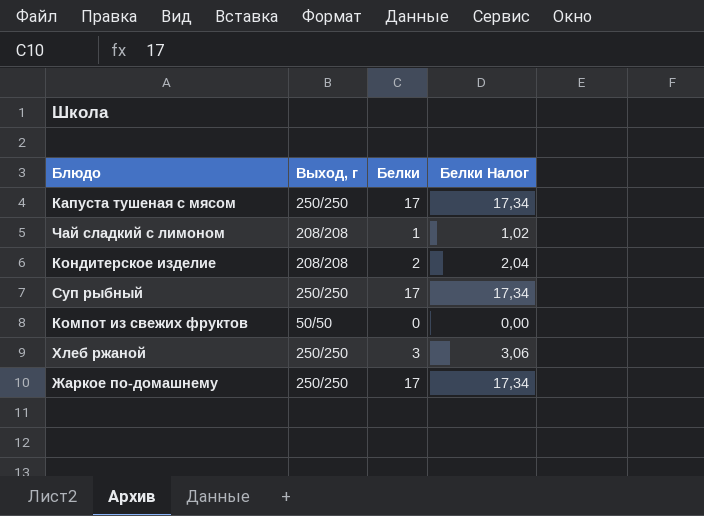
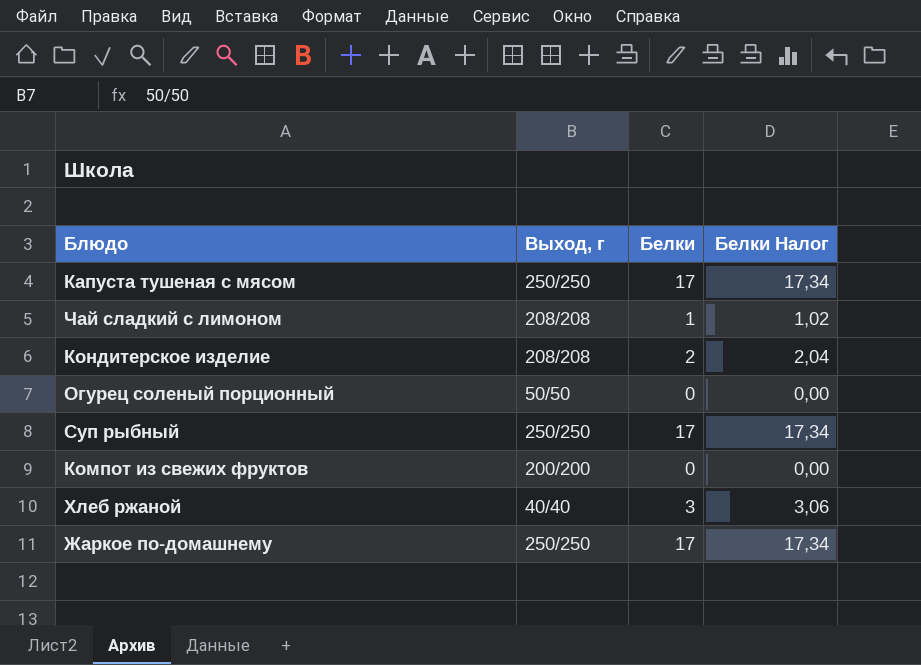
row Огурец соленый порционный: none -> 50/50 | 0 | 0,00
Компот из свежих фруктов | Выход, г: 50/50 -> 200/200
Хлеб ржаной | Выход, г: 250/250 -> 40/40

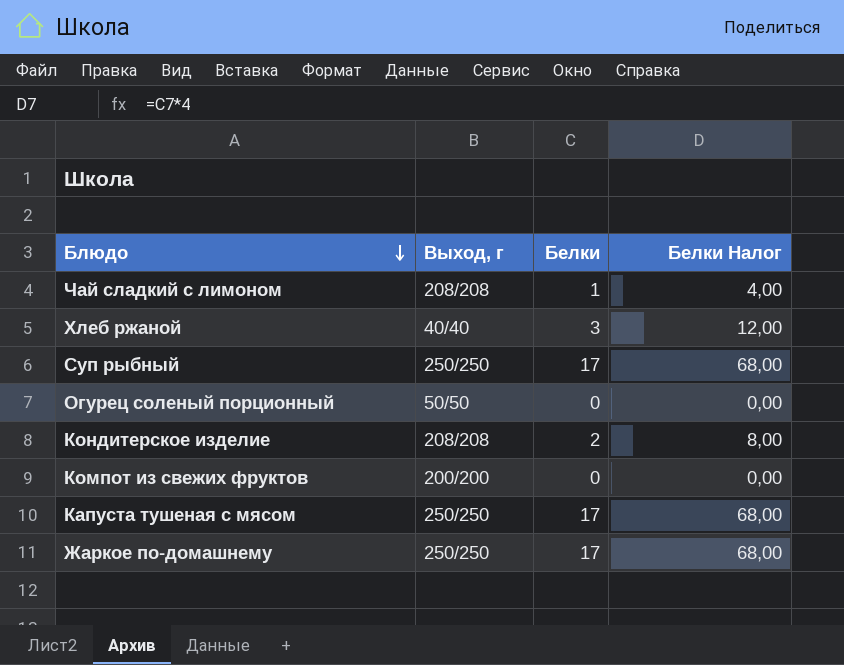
row order: none -> Блюдо descending
column Белки Налог | formula: [Белки] * 1,02 -> [Белки] * 4

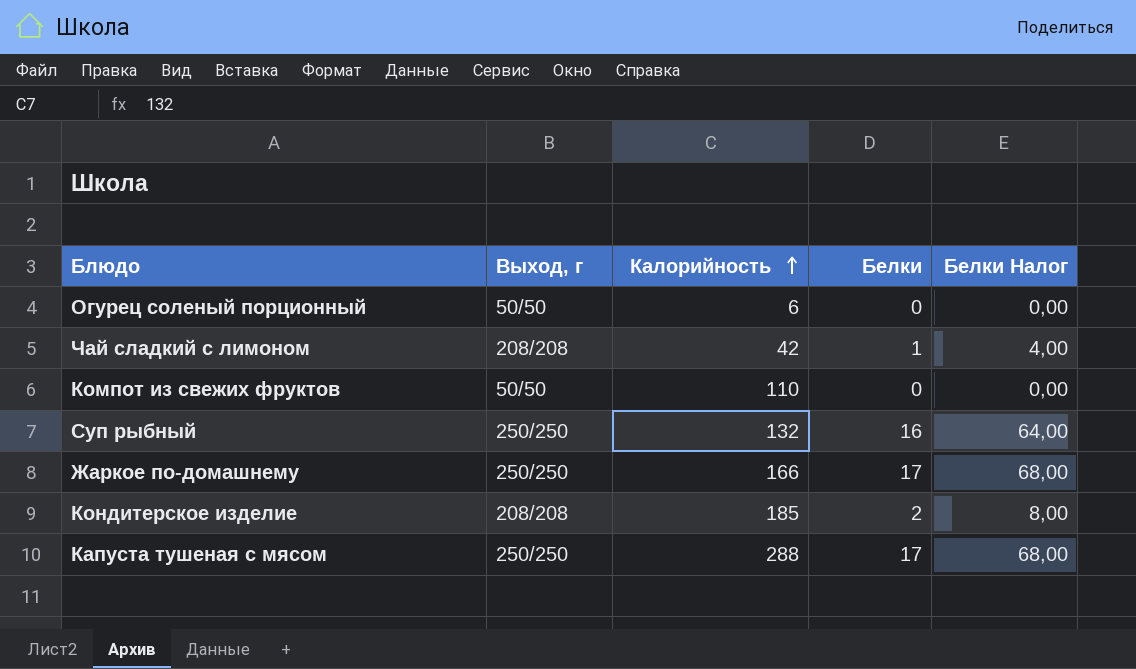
row order: Блюдо descending -> Калорийность ascending
column Калорийность | position: none -> 3
row Хлеб ржаной: 40/40 | 3 | 12,00 -> none
Компот из свежих фруктов | Выход, г: 200/200 -> 50/50
Суп рыбный | Белки: 17 -> 16
Суп рыбный | Белки Налог: 68,00 -> 64,00

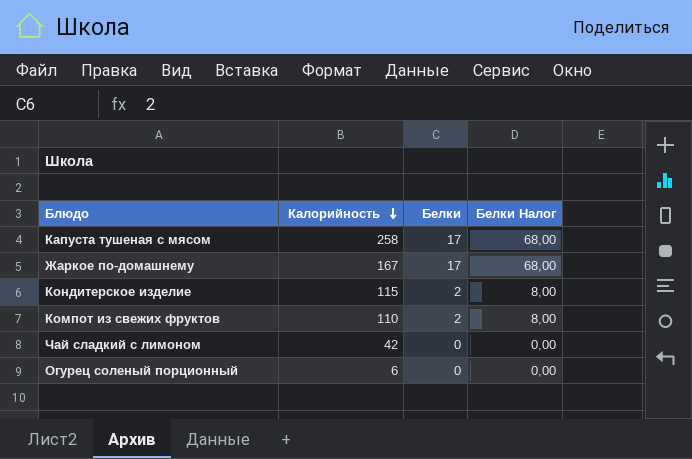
row order: Калорийность ascending -> Калорийность descending
column Выход, г | position: 2 -> none
row Суп рыбный: 250/250 | 132 | 16 | 64,00 -> none
Капуста тушеная с мясом | Калорийность: 288 -> 258
Жаркое по-домашнему | Калорийность: 166 -> 167
Кондитерское изделие | Калорийность: 185 -> 115
Компот из свежих фруктов | Белки: 0 -> 2
Компот из свежих фруктов | Белки Налог: 0,00 -> 8,00
Чай сладкий с лимоном | Белки: 1 -> 0
Чай сладкий с лимоном | Белки Налог: 4,00 -> 0,00

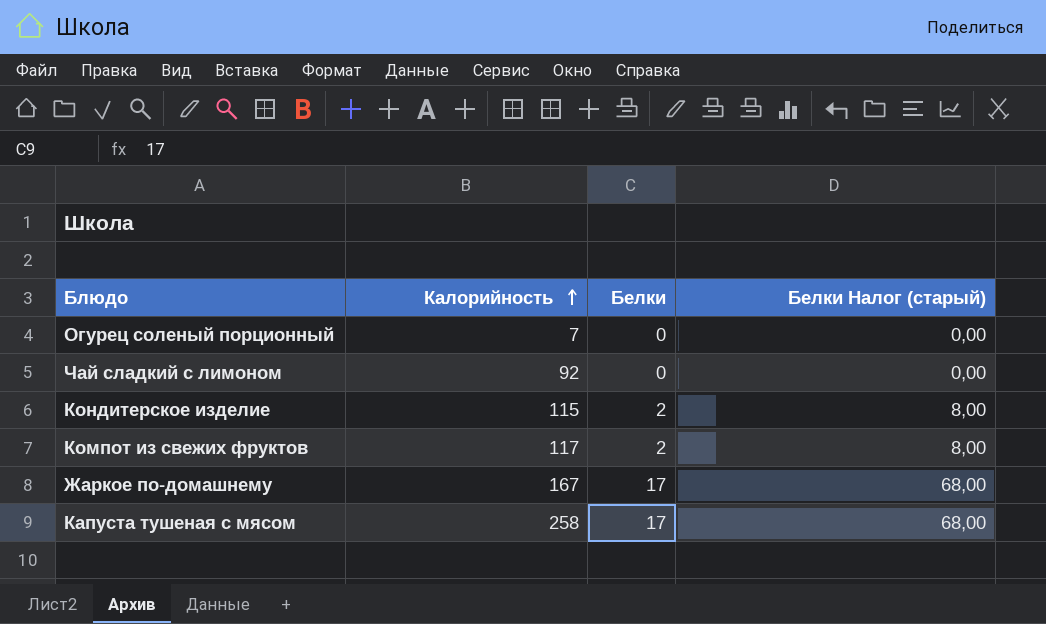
row order: Калорийность descending -> Калорийность ascending
column name: Белки Налог -> Белки Налог (старый)
Огурец соленый порционный | Калорийность: 6 -> 7
Чай сладкий с лимоном | Калорийность: 42 -> 92
Компот из свежих фруктов | Калорийность: 110 -> 117

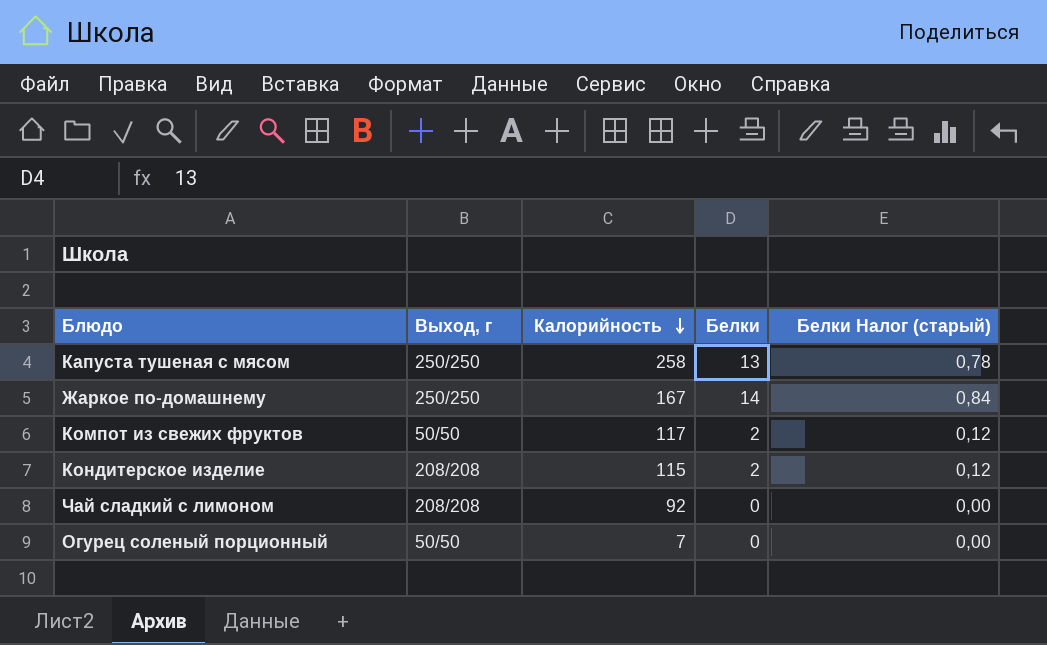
row order: Калорийность ascending -> Калорийность descending
column Выход, г | position: none -> 2
column Белки Налог (старый) | formula: [Белки] * 4 -> [Белки] * 0,06
Капуста тушеная с мясом | Белки: 17 -> 13
Жаркое по-домашнему | Белки: 17 -> 14

